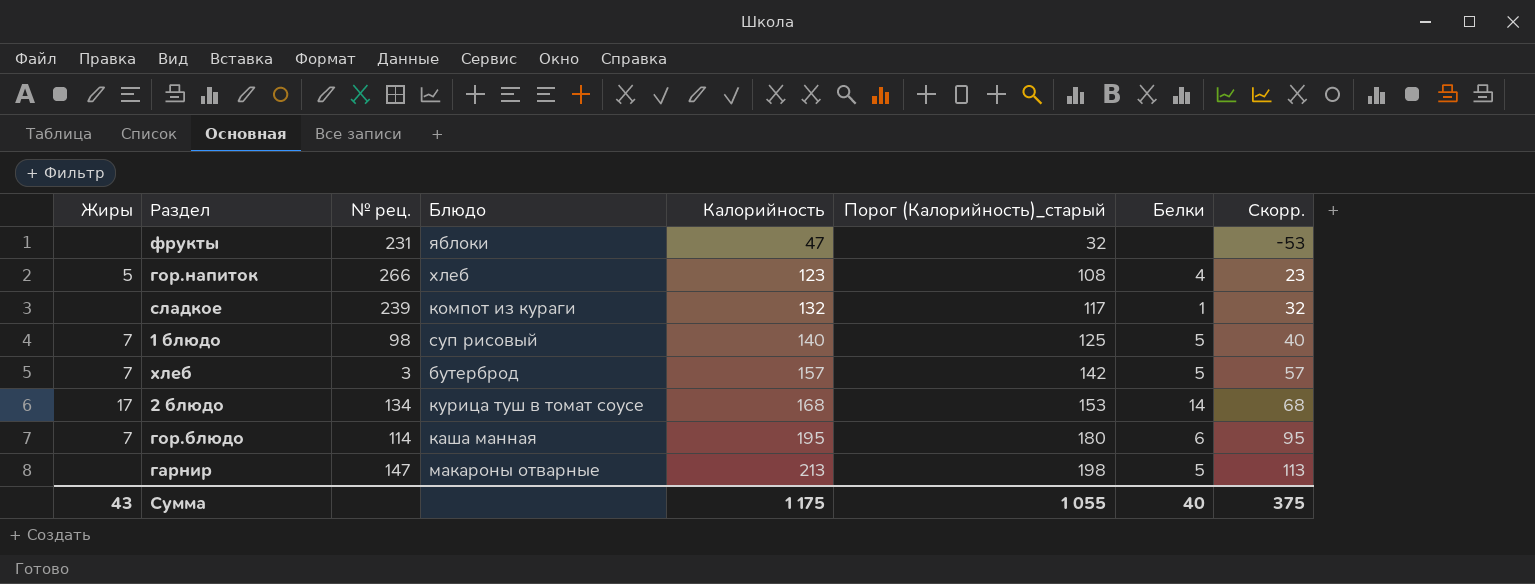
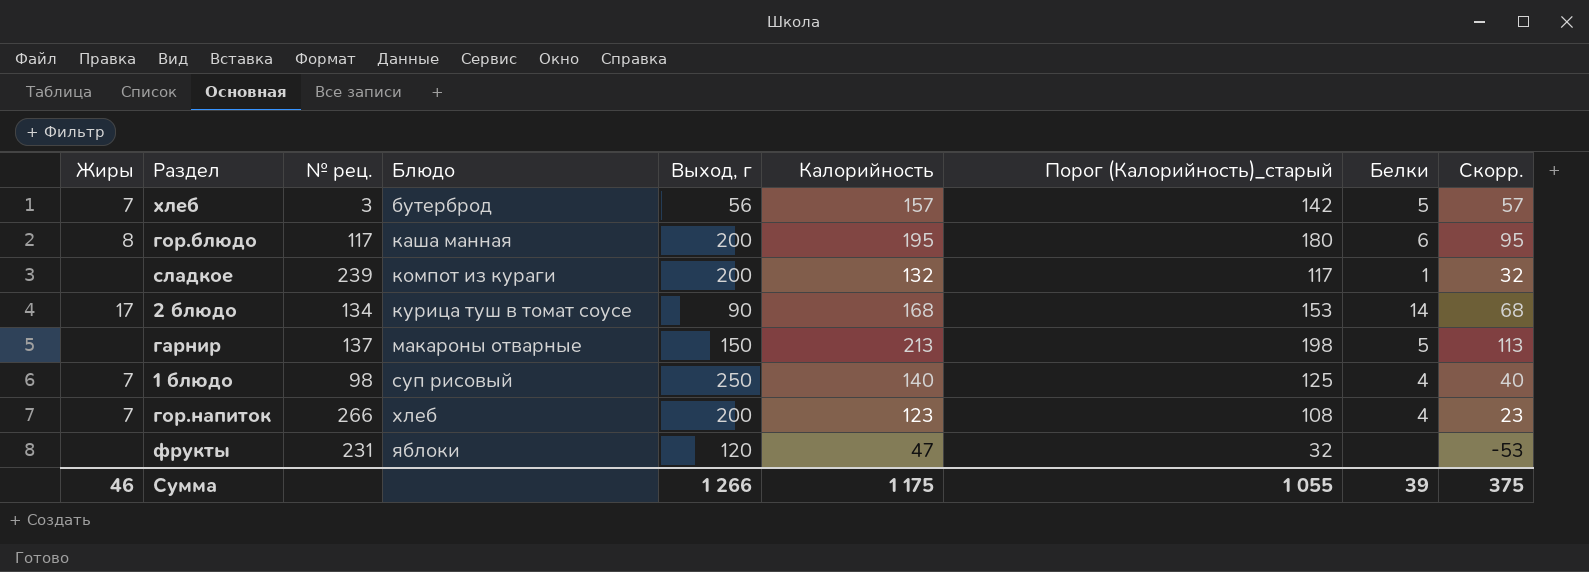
row order: Калорийность ascending -> Блюдо ascending
column Выход, г | position: none -> 5
гор.блюдо | Жиры: 7 -> 8
гор.блюдо | № рец.: 114 -> 117
гарнир | № рец.: 147 -> 137
1 блюдо | Белки: 5 -> 4
гор.напиток | Жиры: 5 -> 7
Сумма | Жиры: 43 -> 46
Сумма | Белки: 40 -> 39

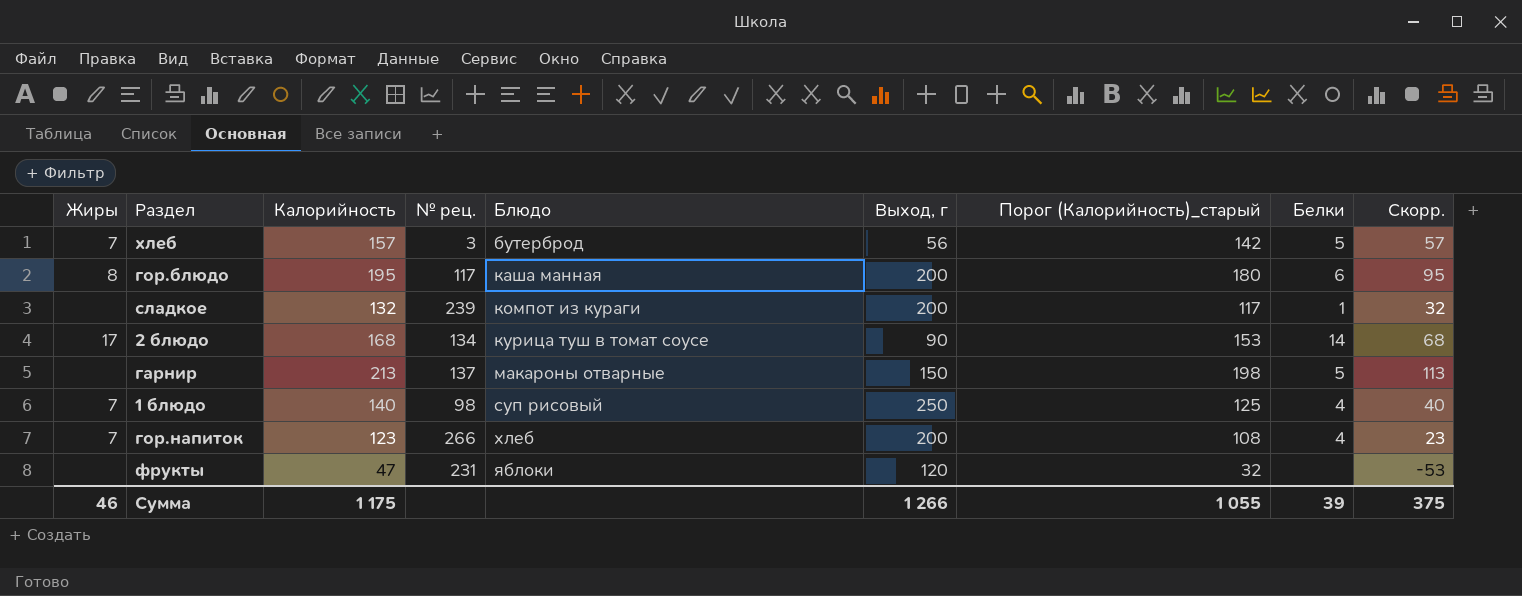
column Калорийность | position: 6 -> 3

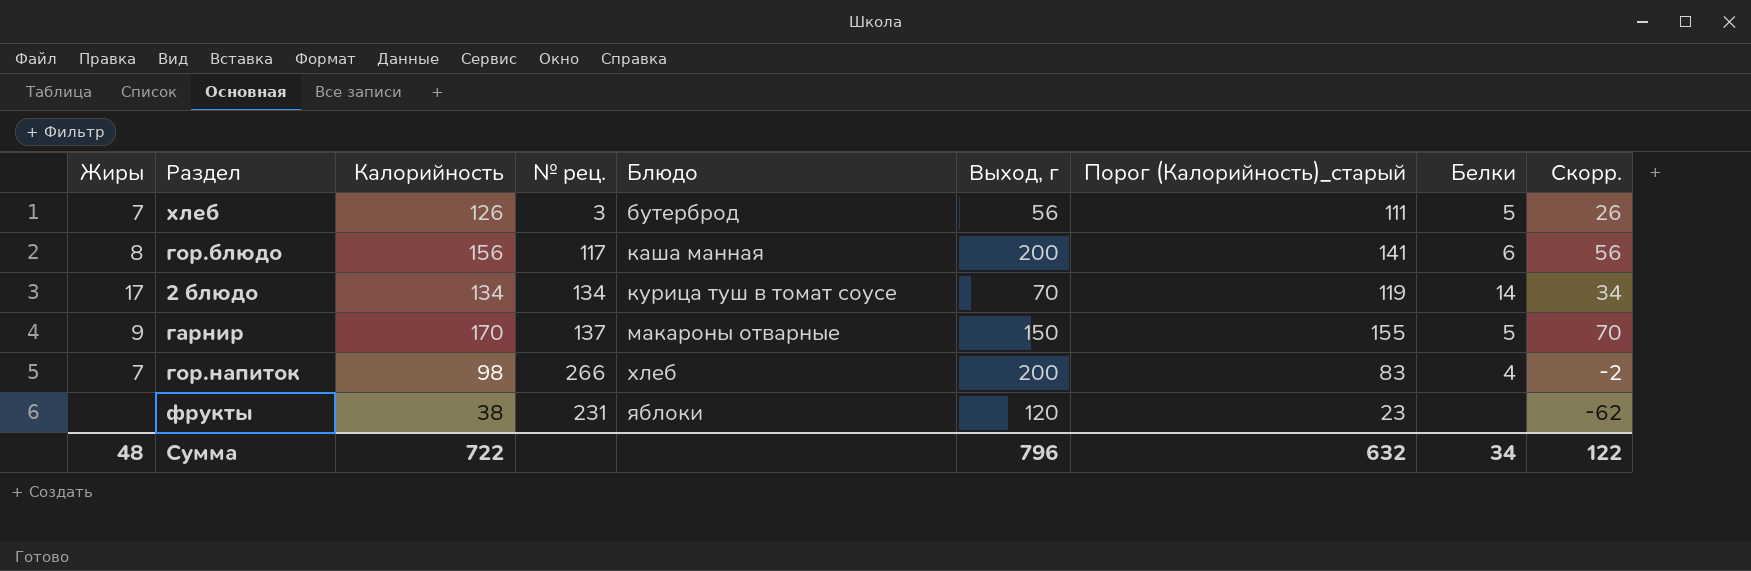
row сладкое: none | 132 | 239 | компот из кураги | 200 | 117 | 1 | 32 -> none
row 1 блюдо: 7 | 140 | 98 | суп рисовый | 250 | 125 | 4 | 40 -> none
хлеб | Калорийность: 157 -> 126
хлеб | Порог (Калорийность)_старый: 142 -> 111
хлеб | Скорр.: 57 -> 26
гор.блюдо | Калорийность: 195 -> 156
гор.блюдо | Порог (Калорийность)_старый: 180 -> 141
гор.блюдо | Скорр.: 95 -> 56
2 блюдо | Калорийность: 168 -> 134
2 блюдо | Выход, г: 90 -> 70
2 блюдо | Порог (Калорийность)_старый: 153 -> 119
2 блюдо | Скорр.: 68 -> 34
гарнир | Жиры: none -> 9
гарнир | Калорийность: 213 -> 170
гарнир | Порог (Калорийность)_старый: 198 -> 155
гарнир | Скорр.: 113 -> 70
гор.напиток | Калорийность: 123 -> 98
гор.напиток | Порог (Калорийность)_старый: 108 -> 83
гор.напиток | Скорр.: 23 -> -2
фрукты | Калорийность: 47 -> 38
фрукты | Порог (Калорийность)_старый: 32 -> 23
фрукты | Скорр.: -53 -> -62
Сумма | Жиры: 46 -> 48
Сумма | Калорийность: 1 175 -> 722
Сумма | Выход, г: 1 266 -> 796
Сумма | Порог (Калорийность)_старый: 1 055 -> 632
Сумма | Белки: 39 -> 34
Сумма | Скорр.: 375 -> 122

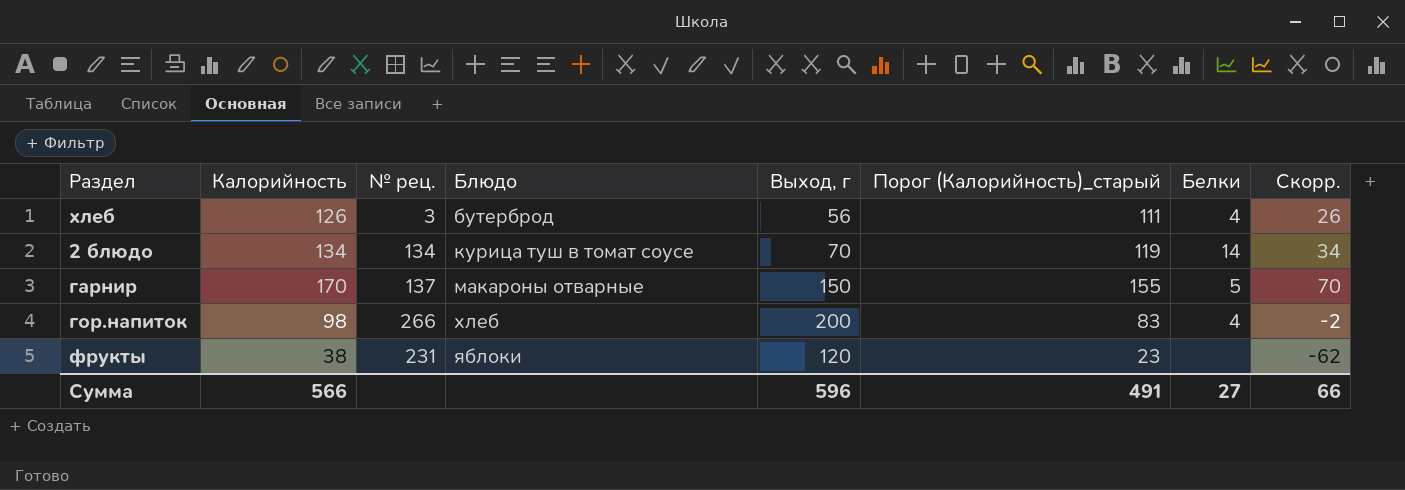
column Жиры | position: 1 -> none
row гор.блюдо: 8 | 156 | 117 | каша манная | 200 | 141 | 6 | 56 -> none
хлеб | Белки: 5 -> 4
Сумма | Калорийность: 722 -> 566
Сумма | Выход, г: 796 -> 596
Сумма | Порог (Калорийность)_старый: 632 -> 491
Сумма | Белки: 34 -> 27
Сумма | Скорр.: 122 -> 66

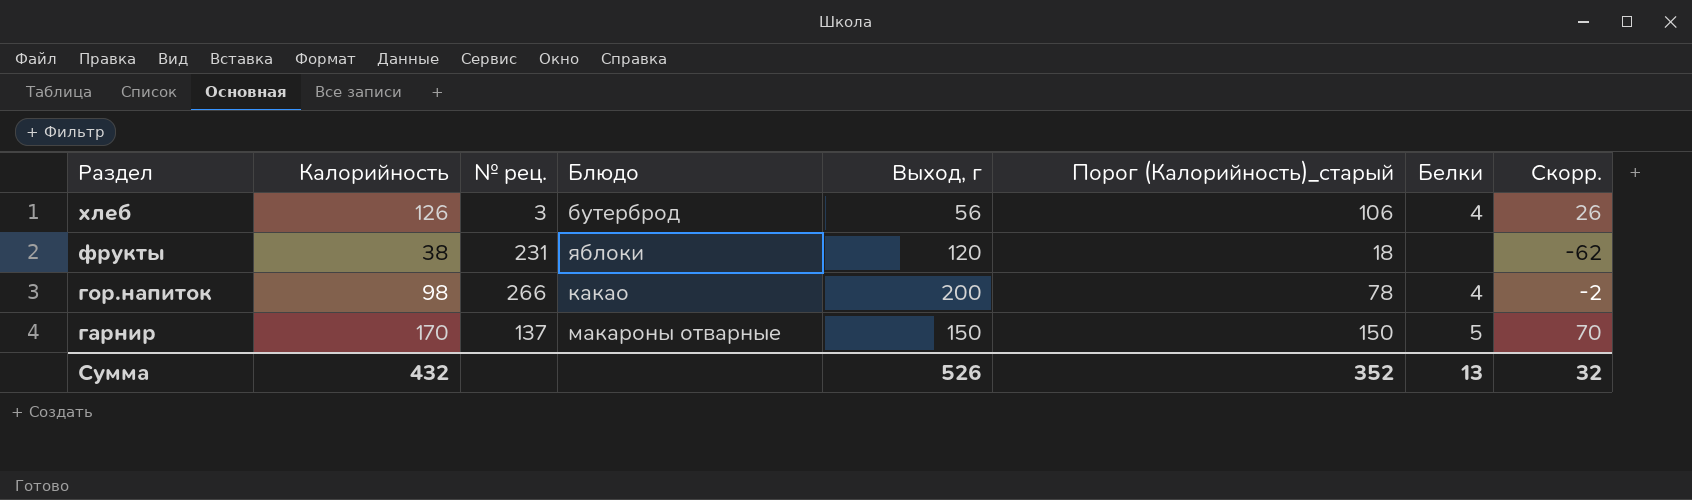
row order: Блюдо ascending -> Раздел descending
column Порог (Калорийность)_старый | formula: [Калорийность] - 15 -> [Калорийность] - 20
row 2 блюдо: 134 | 134 | курица туш в томат соусе | 70 | 119 | 14 | 34 -> none
гор.напиток | Блюдо: хлеб -> какао
Сумма | Калорийность: 566 -> 432
Сумма | Выход, г: 596 -> 526
Сумма | Порог (Калорийность)_старый: 491 -> 352
Сумма | Белки: 27 -> 13
Сумма | Скорр.: 66 -> 32

